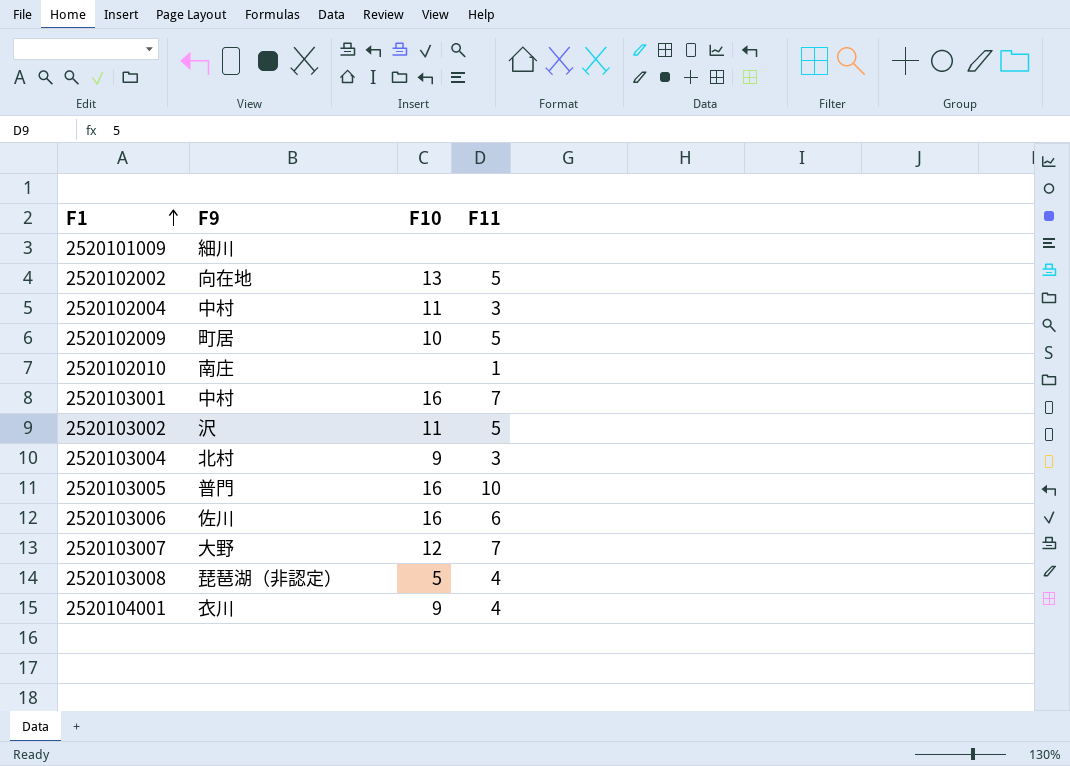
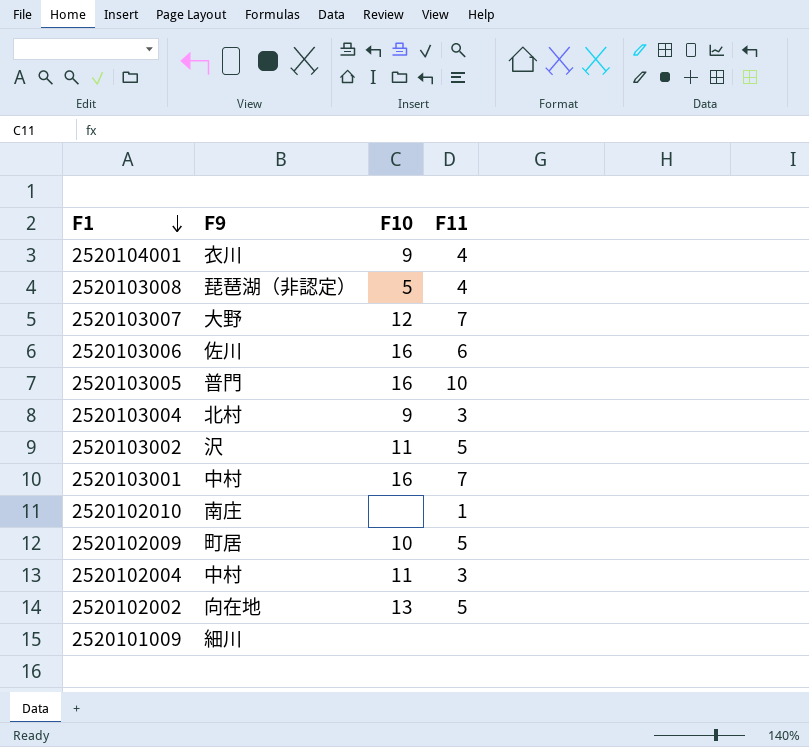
row order: F1 ascending -> F1 descending

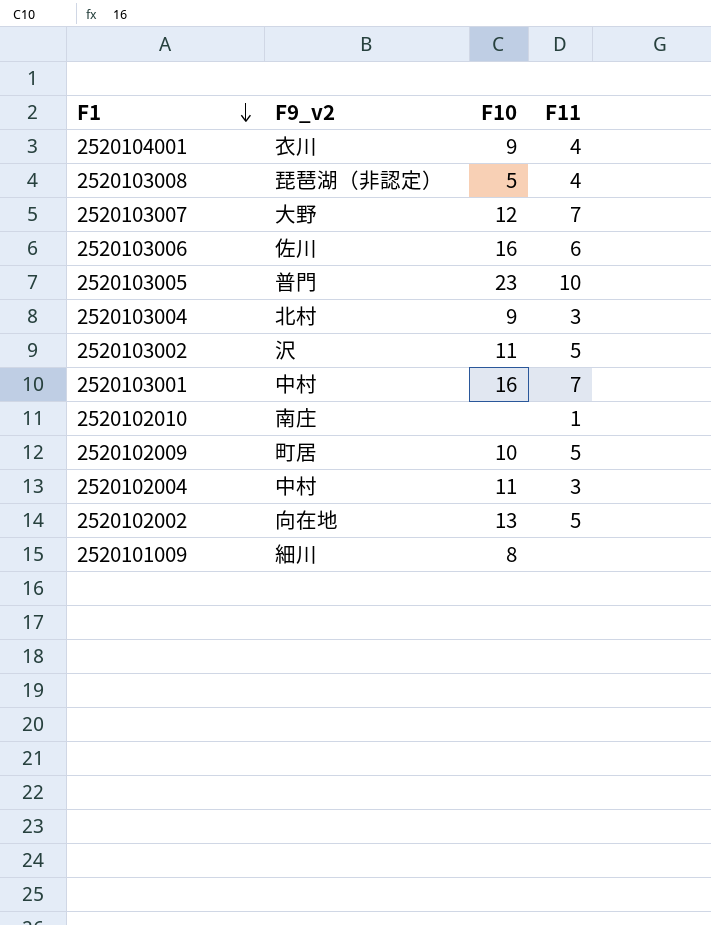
column name: F9 -> F9_v2
2520103005 | F10: 16 -> 23
2520101009 | F10: none -> 8

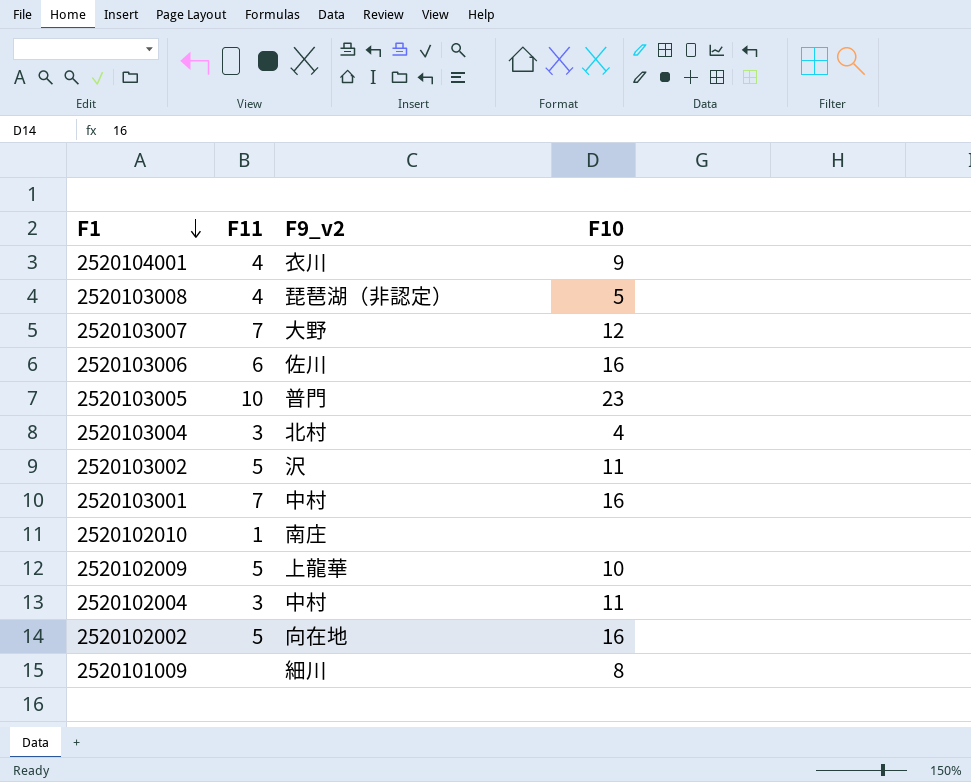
column F11 | position: 4 -> 2
2520103004 | F10: 9 -> 4
2520102009 | F9_v2: 町居 -> 上龍華
2520102002 | F10: 13 -> 16

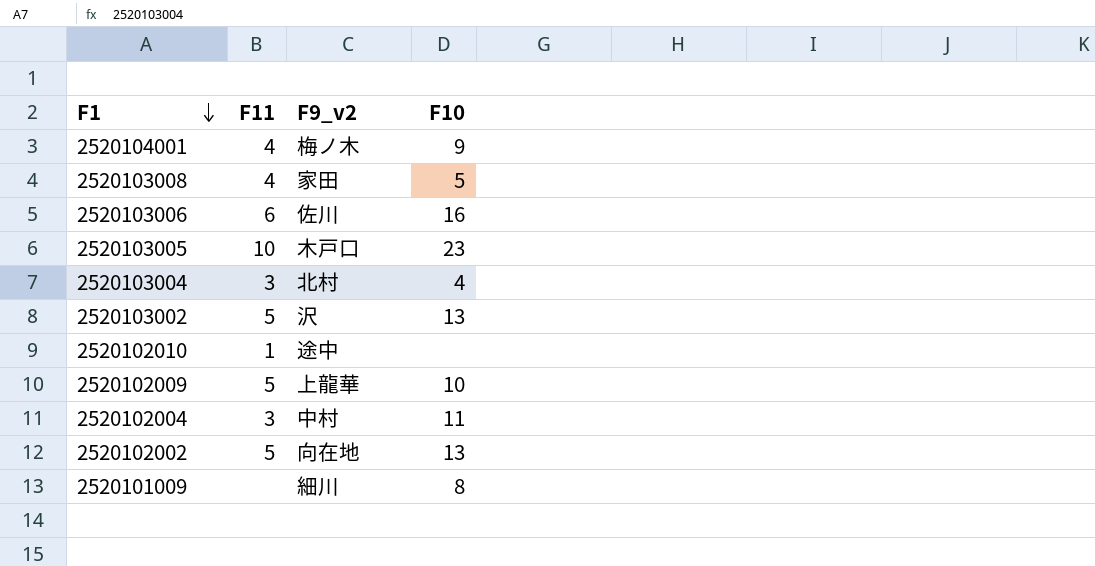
row 2520103007: 7 | 大野 | 12 -> none
row 2520103001: 7 | 中村 | 16 -> none
2520104001 | F9_v2: 衣川 -> 梅ノ木
2520103008 | F9_v2: 琵琶湖（非認定） -> 家田
2520103005 | F9_v2: 普門 -> 木戸口
2520103002 | F10: 11 -> 13
2520102010 | F9_v2: 南庄 -> 途中
2520102002 | F10: 16 -> 13

